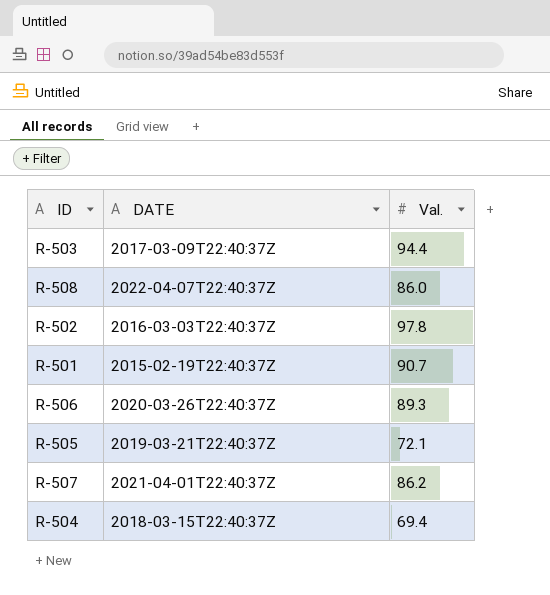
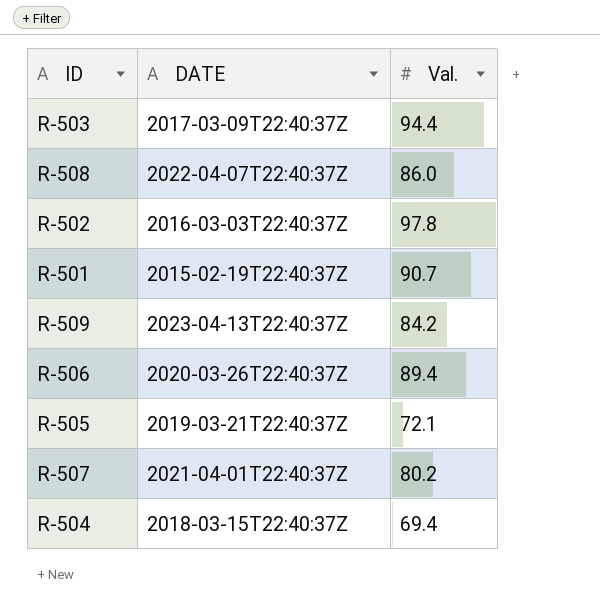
row R-509: none -> 2023-04-13T22:40:37Z | 84.2
R-506 | Val.: 89.3 -> 89.4
R-507 | Val.: 86.2 -> 80.2

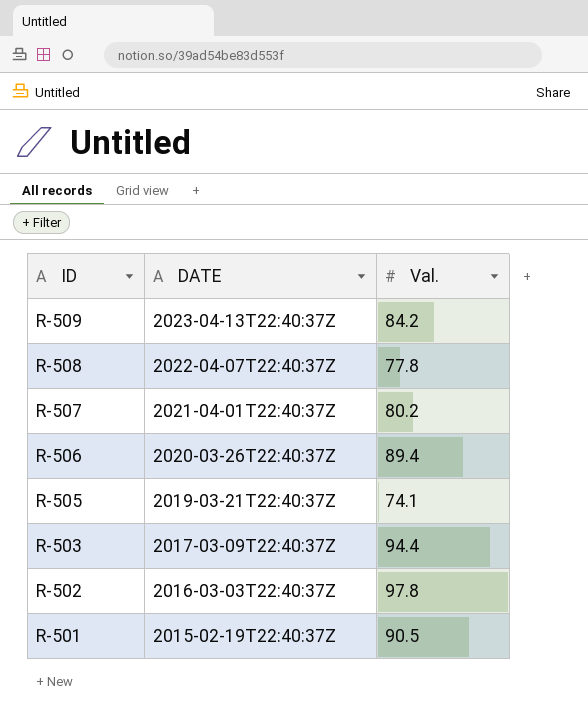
row order: none -> ID descending
row R-504: 2018-03-15T22:40:37Z | 69.4 -> none
R-508 | Val.: 86.0 -> 77.8
R-505 | Val.: 72.1 -> 74.1
R-501 | Val.: 90.7 -> 90.5

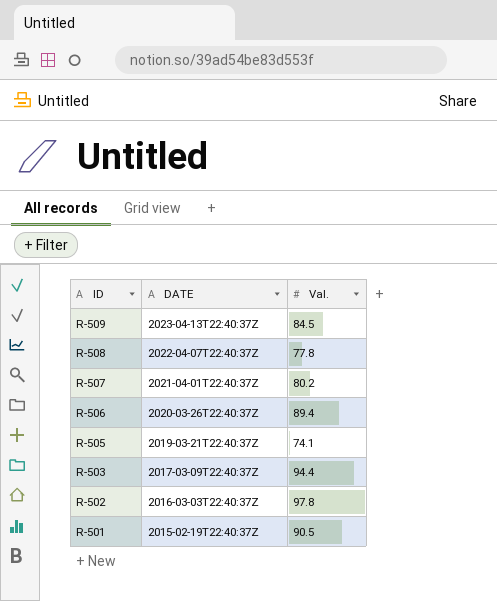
R-509 | Val.: 84.2 -> 84.5

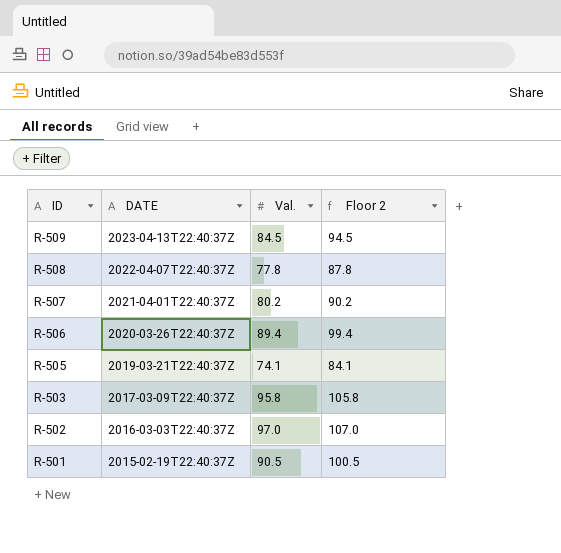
column Floor 2 | formula: none -> [Val.] + 10
R-503 | Val.: 94.4 -> 95.8
R-502 | Val.: 97.8 -> 97.0

